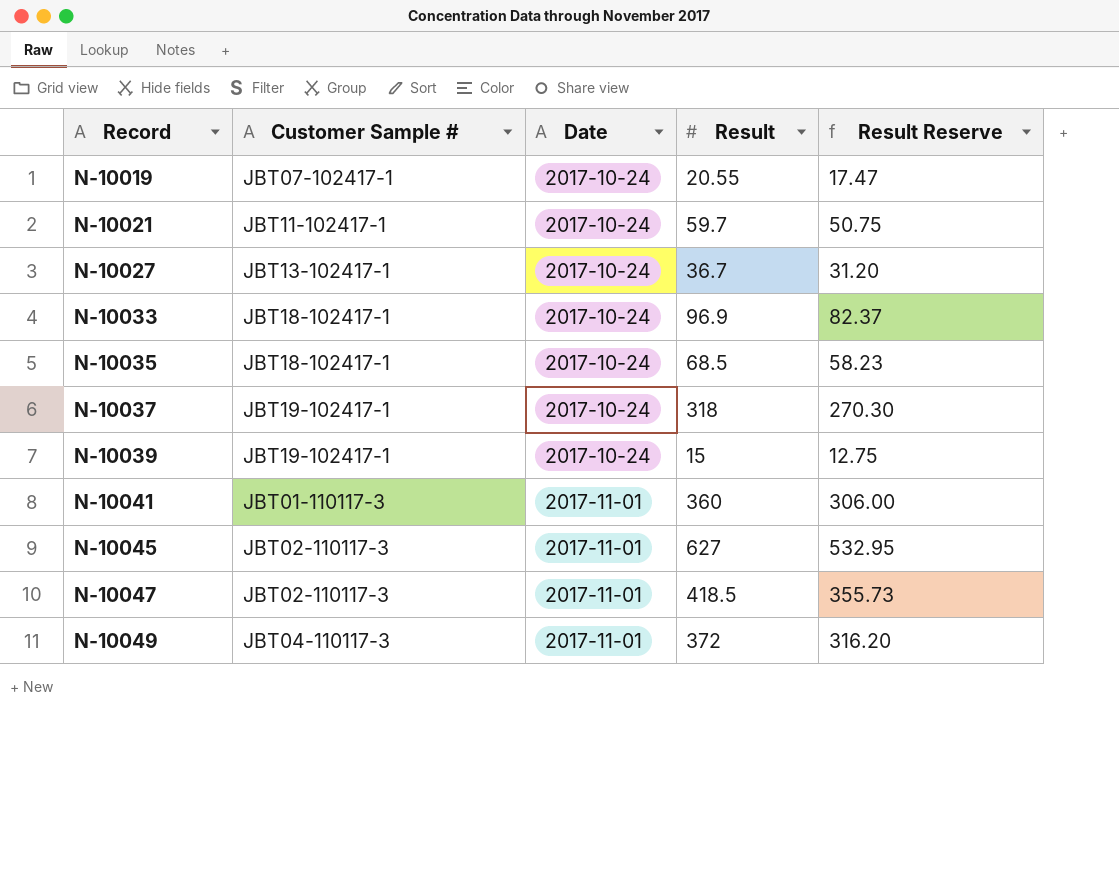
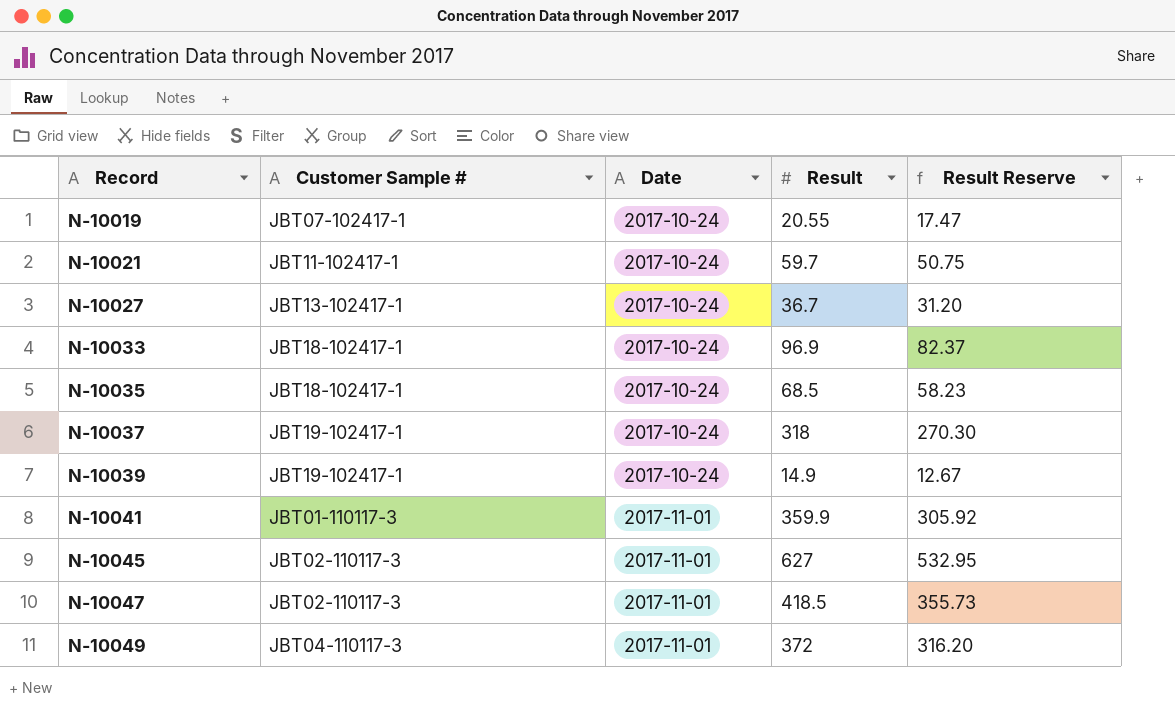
N-10039 | Result: 15 -> 14.9
N-10039 | Result Reserve: 12.75 -> 12.67
N-10041 | Result: 360 -> 359.9
N-10041 | Result Reserve: 306.00 -> 305.92

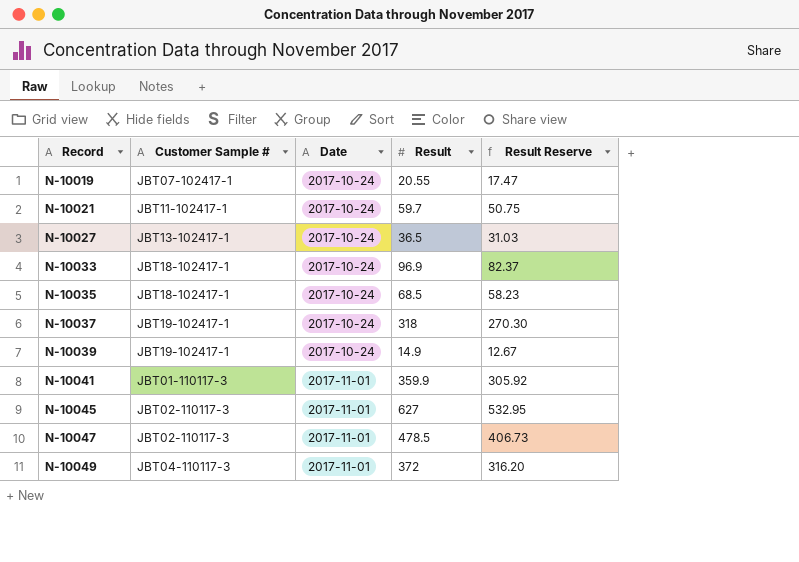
N-10027 | Result: 36.7 -> 36.5
N-10027 | Result Reserve: 31.20 -> 31.03
N-10047 | Result: 418.5 -> 478.5
N-10047 | Result Reserve: 355.73 -> 406.73

